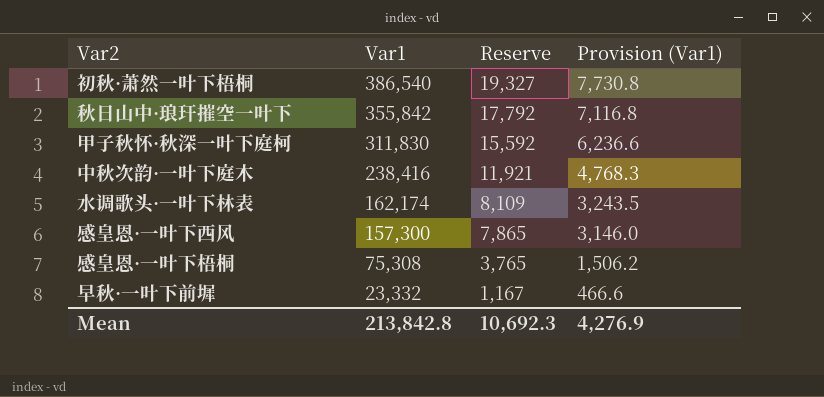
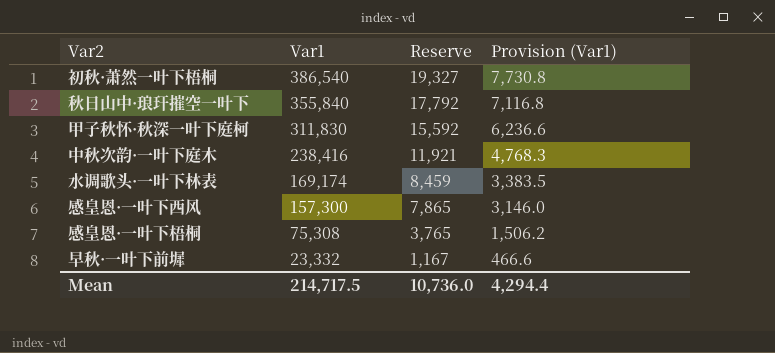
秋日山中·琅玕摧空一叶下 | Var1: 355,842 -> 355,840
水调歌头·一叶下林表 | Var1: 162,174 -> 169,174
水调歌头·一叶下林表 | Reserve: 8,109 -> 8,459
水调歌头·一叶下林表 | Provision (Var1): 3,243.5 -> 3,383.5
Mean | Var1: 213,842.8 -> 214,717.5
Mean | Reserve: 10,692.3 -> 10,736.0
Mean | Provision (Var1): 4,276.9 -> 4,294.4

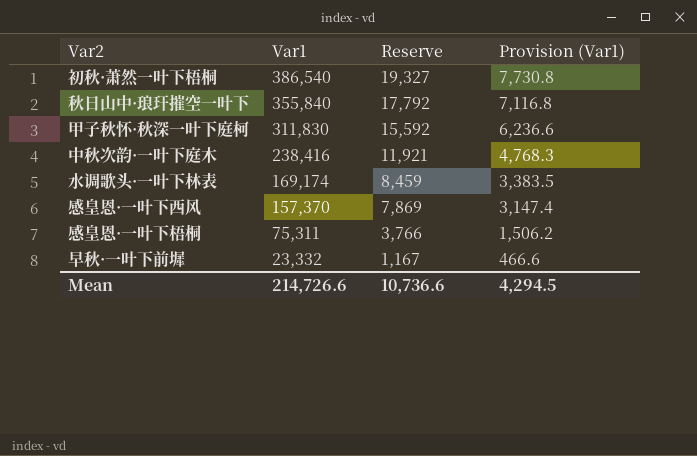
感皇恩·一叶下西风 | Var1: 157,300 -> 157,370
感皇恩·一叶下西风 | Reserve: 7,865 -> 7,869
感皇恩·一叶下西风 | Provision (Var1): 3,146.0 -> 3,147.4
感皇恩·一叶下梧桐 | Var1: 75,308 -> 75,311
感皇恩·一叶下梧桐 | Reserve: 3,765 -> 3,766
Mean | Var1: 214,717.5 -> 214,726.6
Mean | Reserve: 10,736.0 -> 10,736.6
Mean | Provision (Var1): 4,294.4 -> 4,294.5

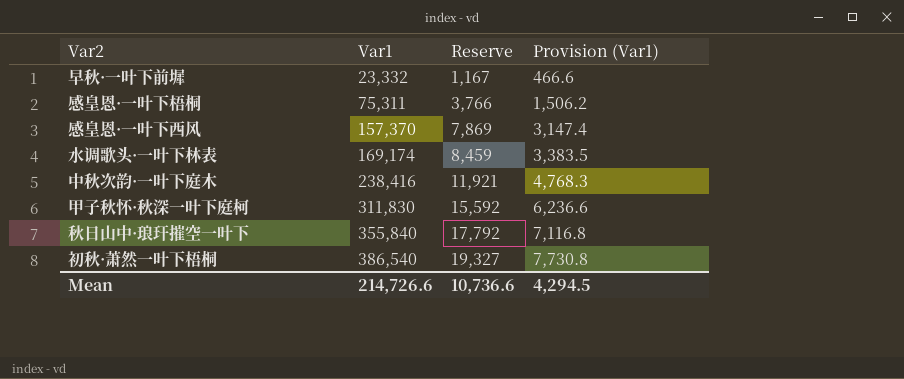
row order: Var1 descending -> Var1 ascending

